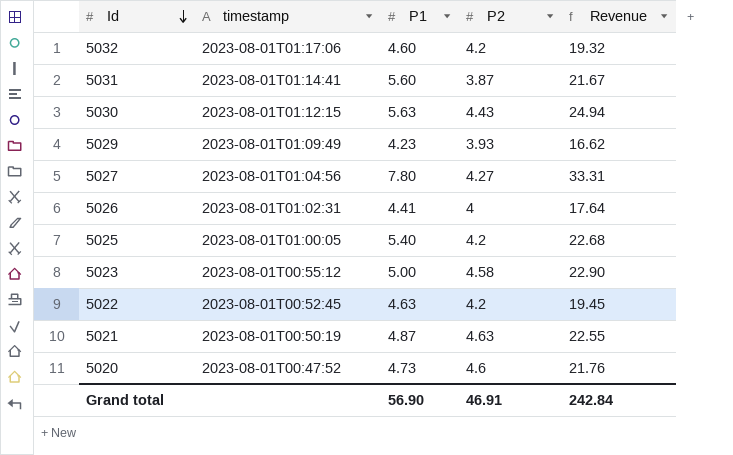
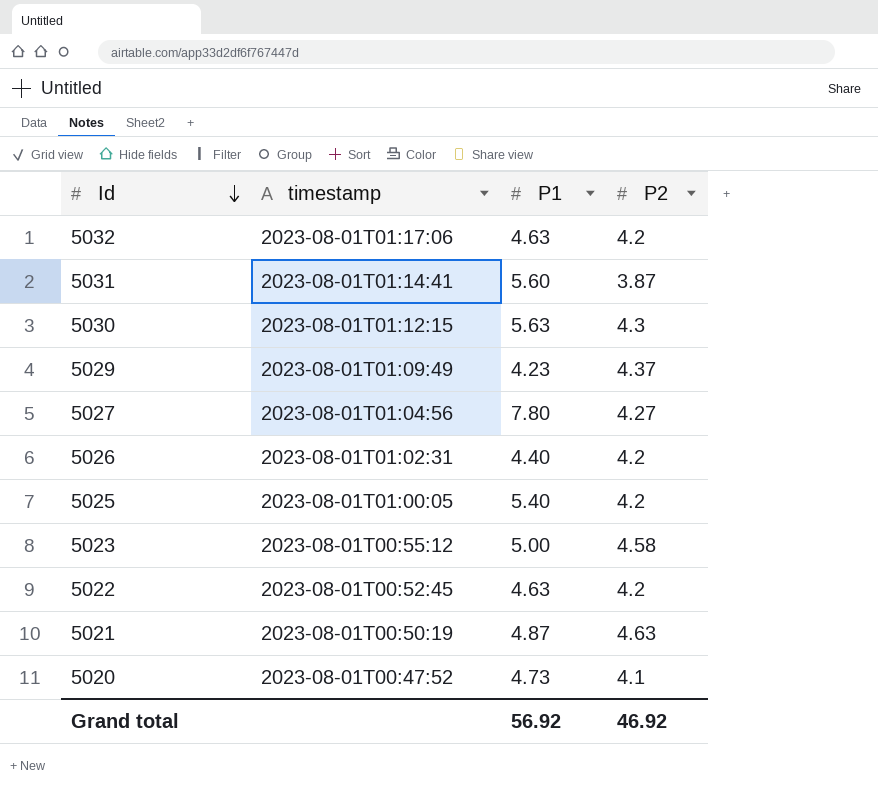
column Revenue | formula: [P1] * [P2] -> none
5032 | P1: 4.60 -> 4.63
5030 | P2: 4.43 -> 4.3
5029 | P2: 3.93 -> 4.37
5026 | P1: 4.41 -> 4.40
5026 | P2: 4 -> 4.2
5020 | P2: 4.6 -> 4.1
Grand total | P1: 56.90 -> 56.92
Grand total | P2: 46.91 -> 46.92

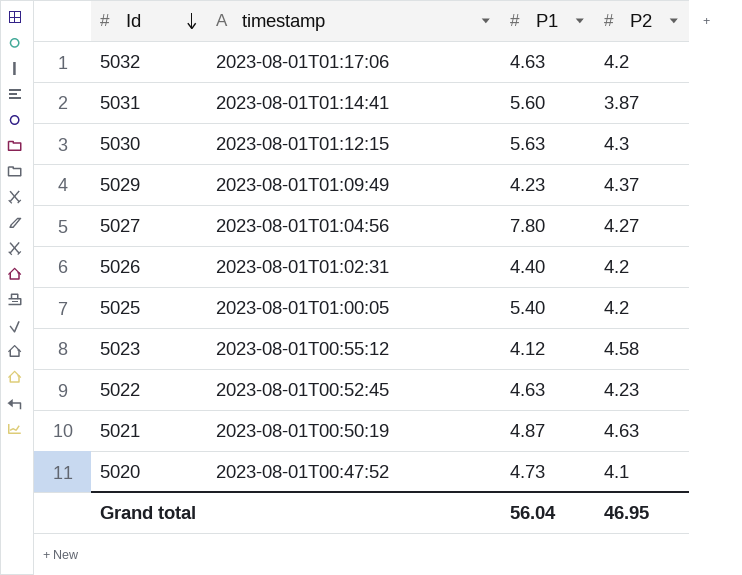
5023 | P1: 5.00 -> 4.12
5022 | P2: 4.2 -> 4.23
Grand total | P1: 56.92 -> 56.04
Grand total | P2: 46.92 -> 46.95

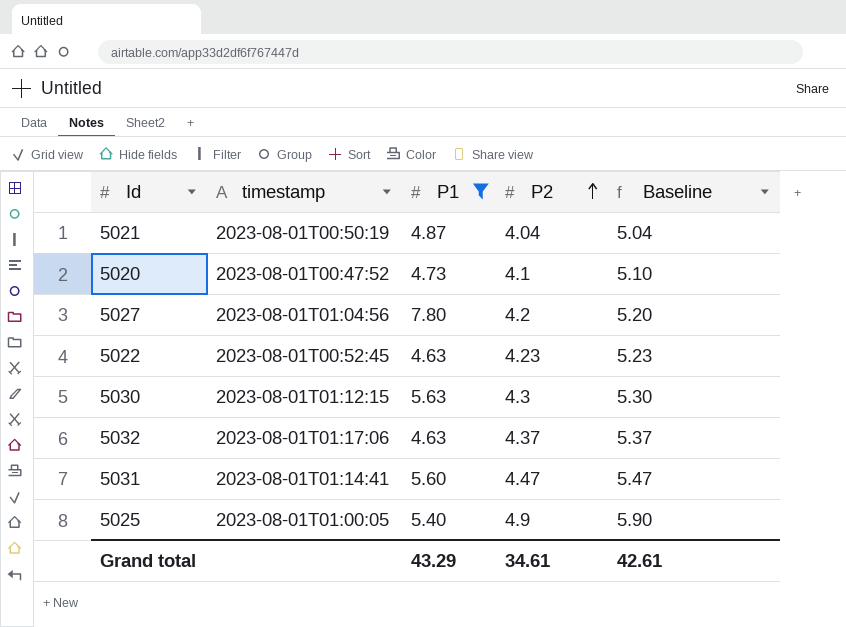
filter: none -> P1 >= 4.63
row order: Id descending -> P2 ascending
column Baseline | formula: none -> [P2] + 1
5021 | P2: 4.63 -> 4.04
5027 | P2: 4.27 -> 4.2
5032 | P2: 4.2 -> 4.37
5031 | P2: 3.87 -> 4.47
5025 | P2: 4.2 -> 4.9
Grand total | P1: 56.04 -> 43.29
Grand total | P2: 46.95 -> 34.61

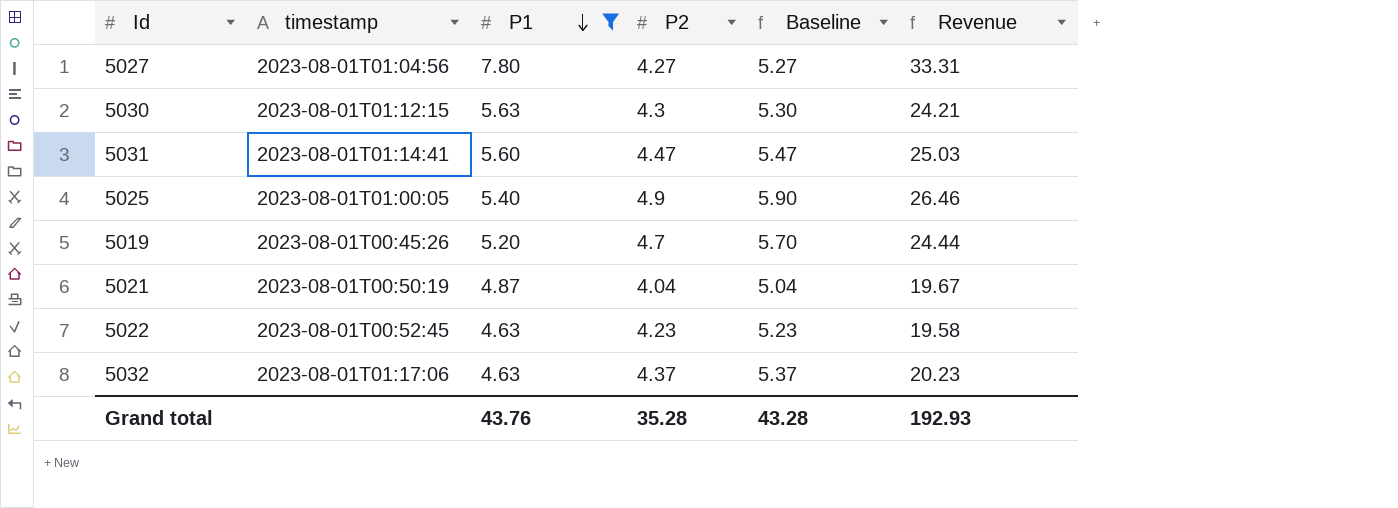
row order: P2 ascending -> P1 descending
column Revenue | formula: none -> [P1] * [P2]
row 5020: 2023-08-01T00:47:52 | 4.73 | 4.1 | 5.10 -> none
5027 | P2: 4.2 -> 4.27
5027 | Baseline: 5.20 -> 5.27
row 5019: none -> 2023-08-01T00:45:26 | 5.20 | 4.7 | 5.70 | 24.44
Grand total | P1: 43.29 -> 43.76
Grand total | P2: 34.61 -> 35.28
Grand total | Baseline: 42.61 -> 43.28

